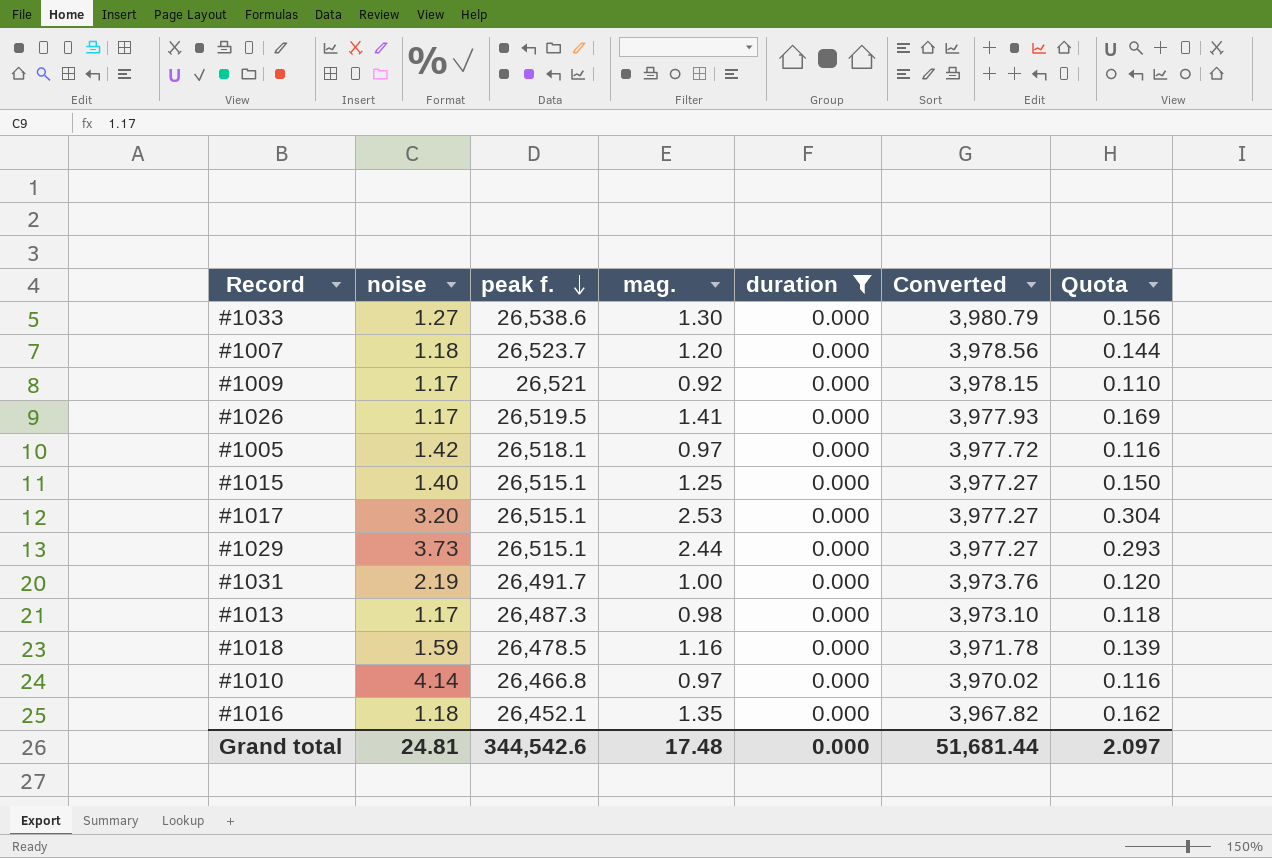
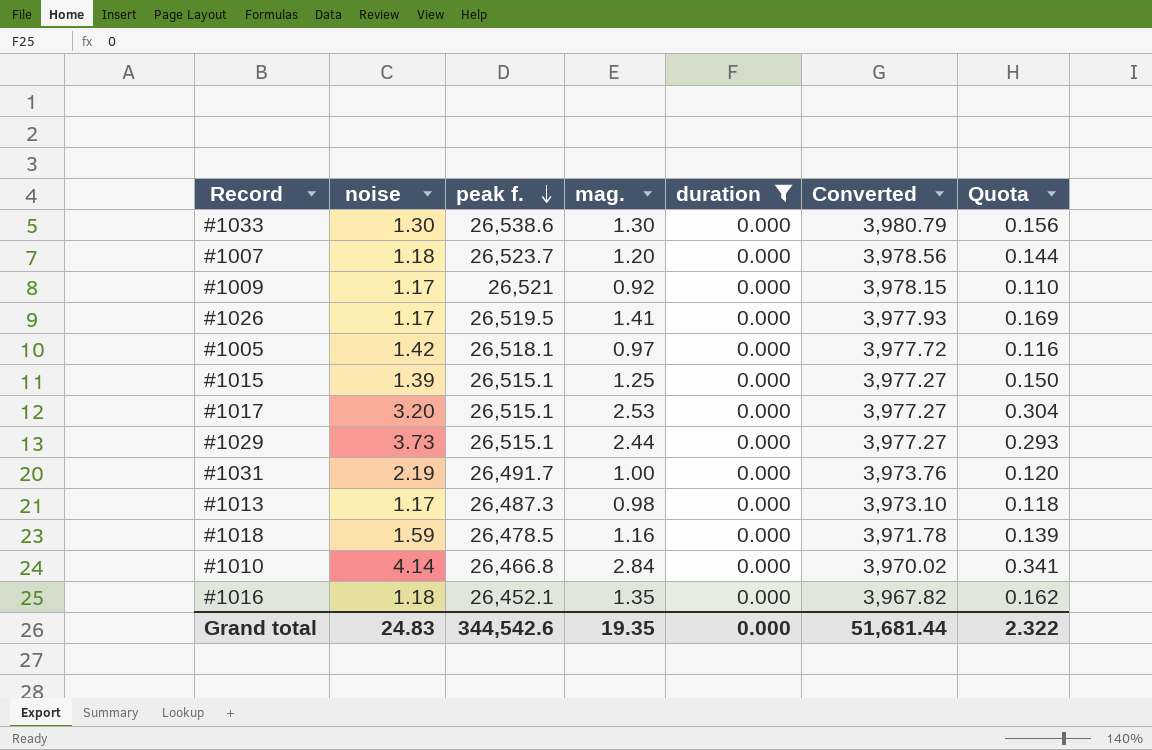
#1033 | noise: 1.27 -> 1.30
#1015 | noise: 1.40 -> 1.39
#1010 | mag.: 0.97 -> 2.84
#1010 | Quota: 0.116 -> 0.341
Grand total | noise: 24.81 -> 24.83
Grand total | mag.: 17.48 -> 19.35
Grand total | Quota: 2.097 -> 2.322

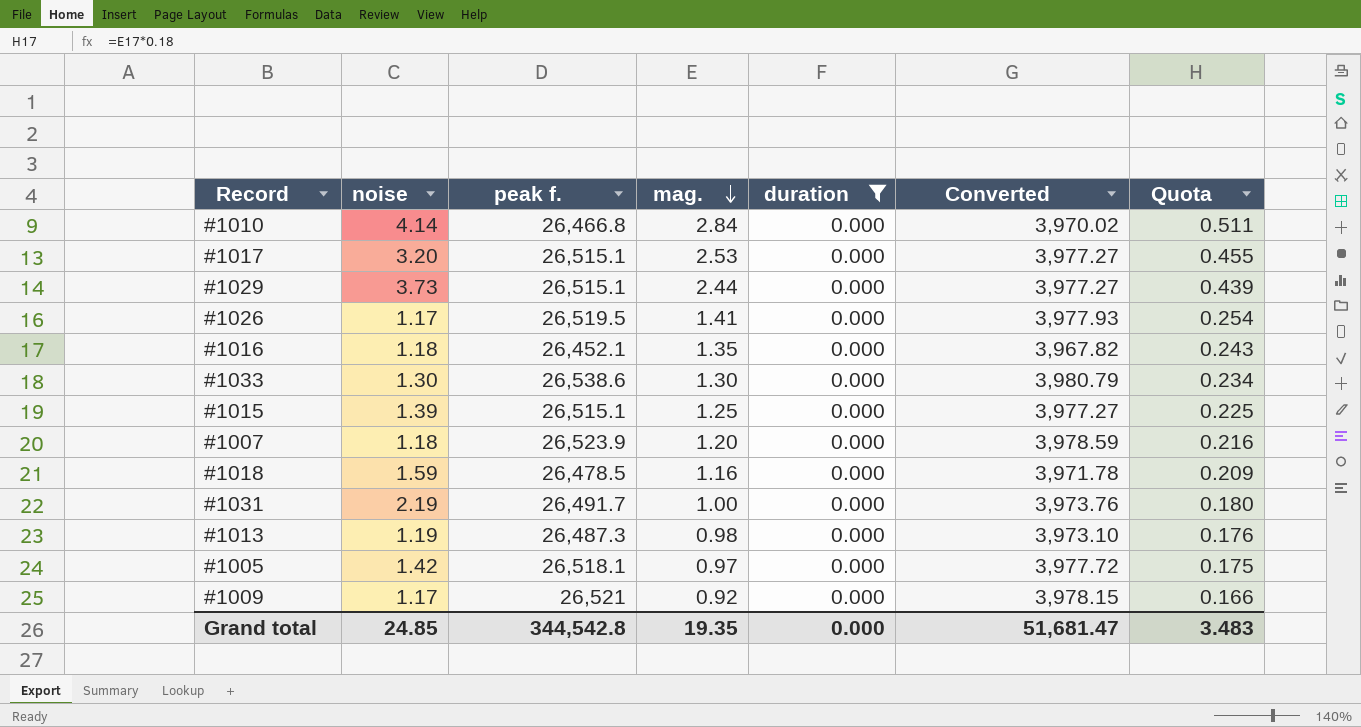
row order: peak f. descending -> mag. descending
column Quota | formula: [mag.] * 0.12 -> [mag.] * 0.18
#1007 | peak f.: 26,523.7 -> 26,523.9
#1007 | Converted: 3,978.56 -> 3,978.59
#1013 | noise: 1.17 -> 1.19
Grand total | noise: 24.83 -> 24.85
Grand total | peak f.: 344,542.6 -> 344,542.8
Grand total | Converted: 51,681.44 -> 51,681.47
Grand total | Quota: 2.322 -> 3.483

